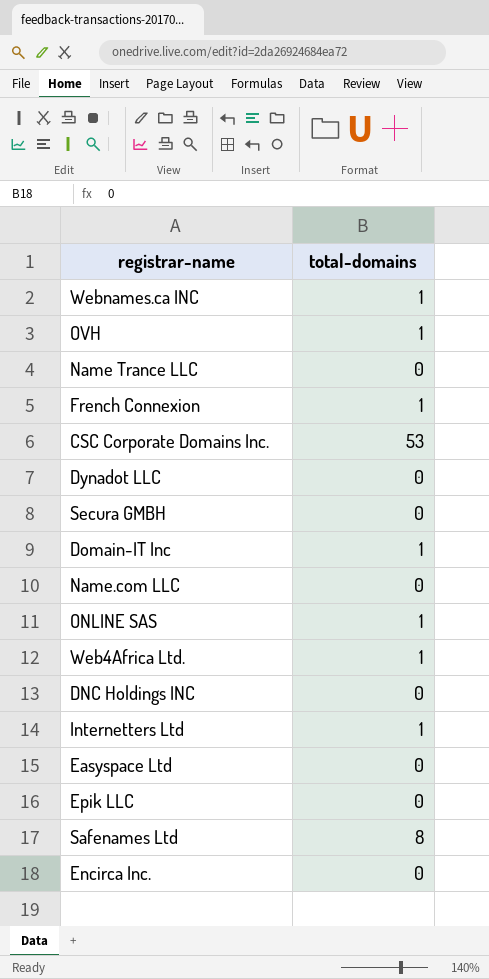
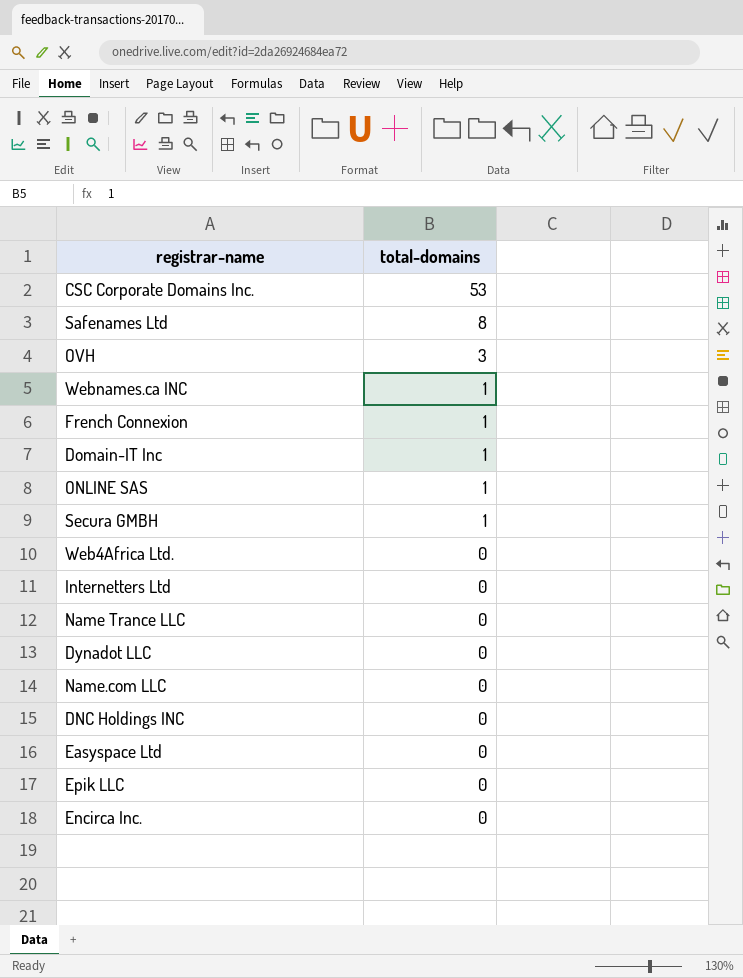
row order: none -> total-domains descending
OVH | total-domains: 1 -> 3
Secura GMBH | total-domains: 0 -> 1
Web4Africa Ltd. | total-domains: 1 -> 0
Internetters Ltd | total-domains: 1 -> 0

